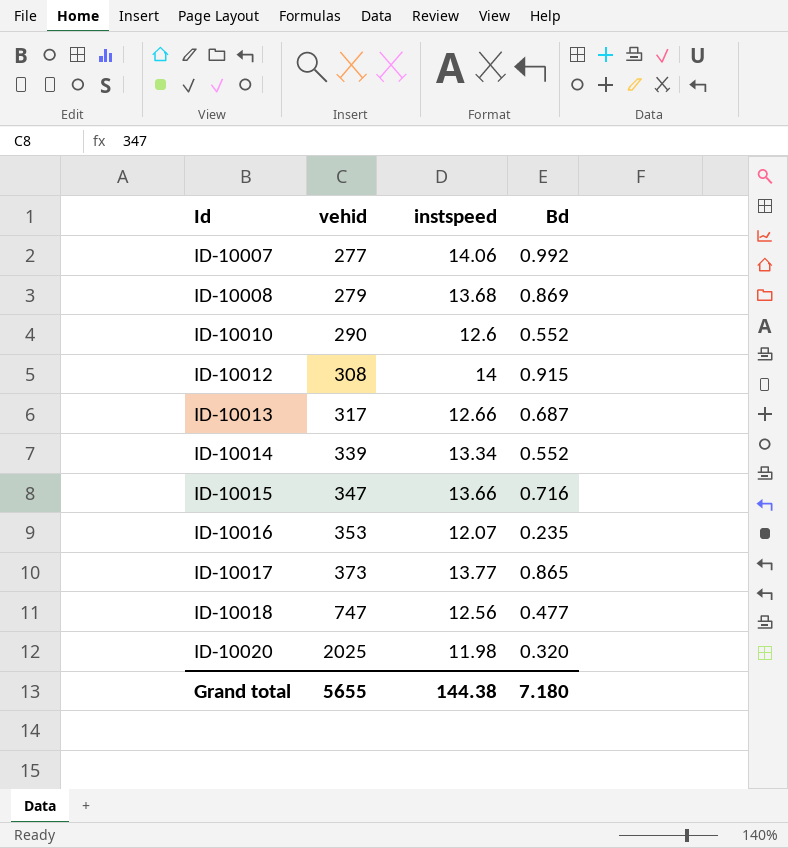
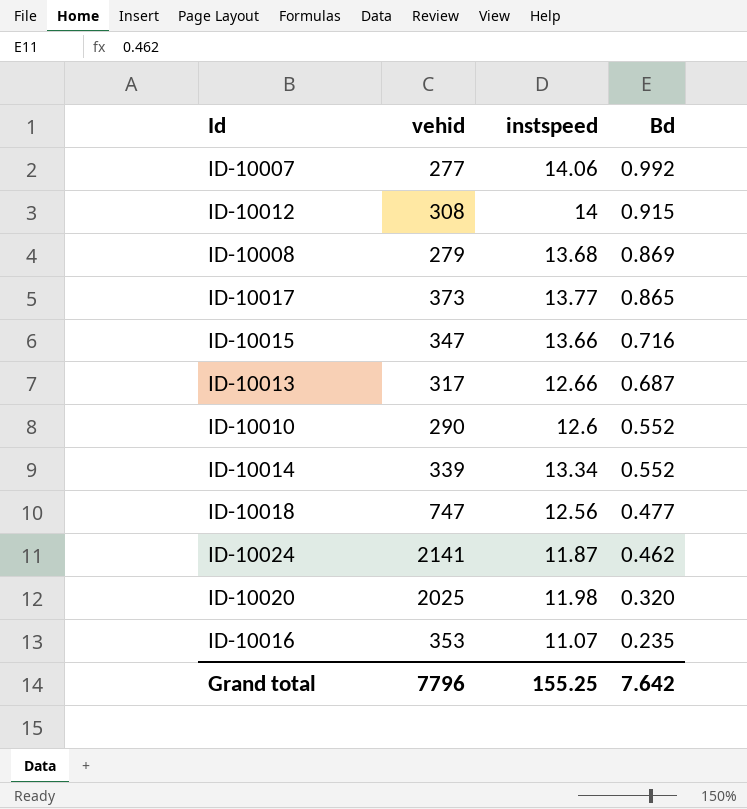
row order: Id ascending -> Bd descending
row ID-10024: none -> 2141 | 11.87 | 0.462
ID-10016 | instspeed: 12.07 -> 11.07
Grand total | vehid: 5655 -> 7796
Grand total | instspeed: 144.38 -> 155.25
Grand total | Bd: 7.180 -> 7.642

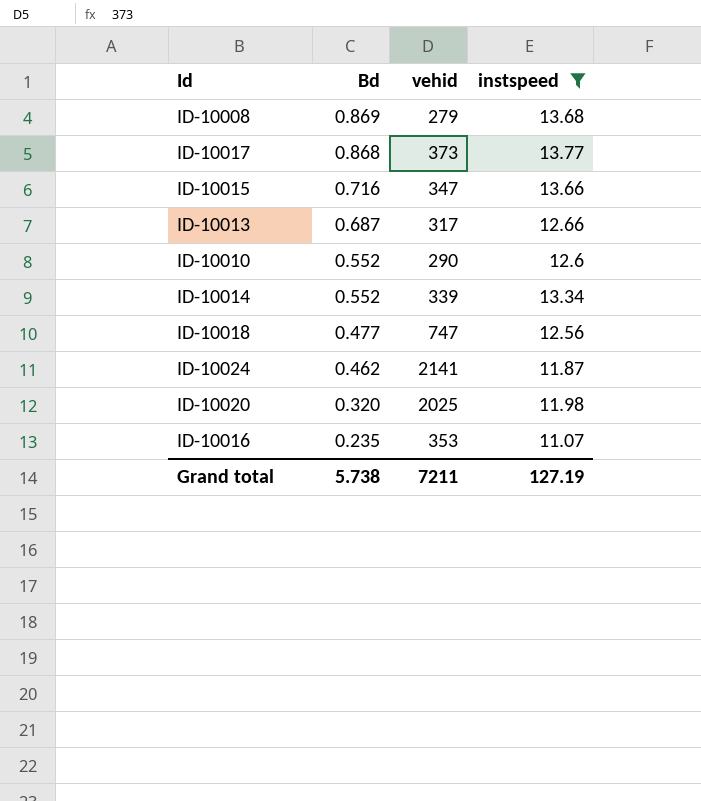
filter: none -> instspeed <= 13.77
column Bd | position: 4 -> 2
ID-10017 | Bd: 0.865 -> 0.868
Grand total | Bd: 7.642 -> 5.738
Grand total | vehid: 7796 -> 7211
Grand total | instspeed: 155.25 -> 127.19

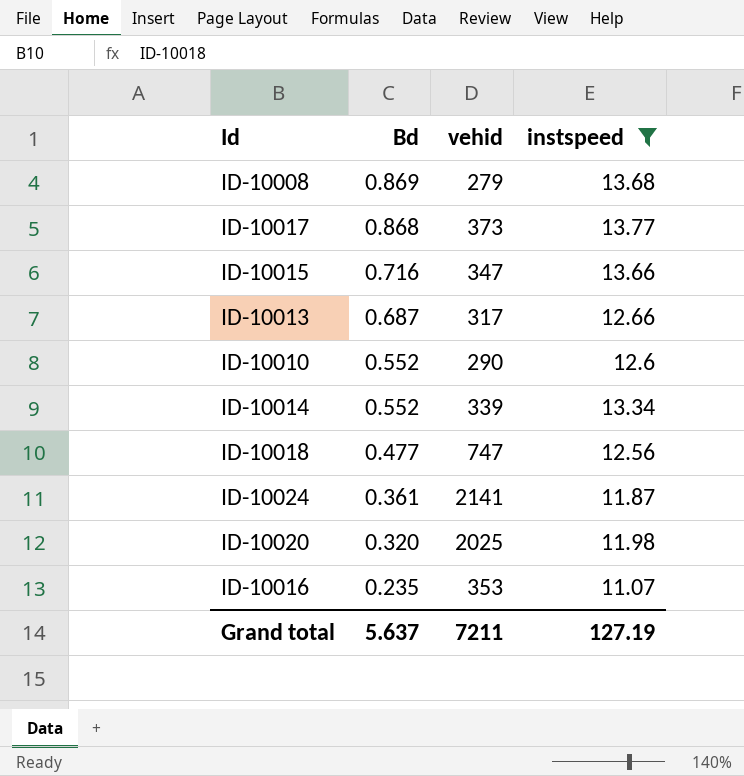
ID-10024 | Bd: 0.462 -> 0.361
Grand total | Bd: 5.738 -> 5.637

